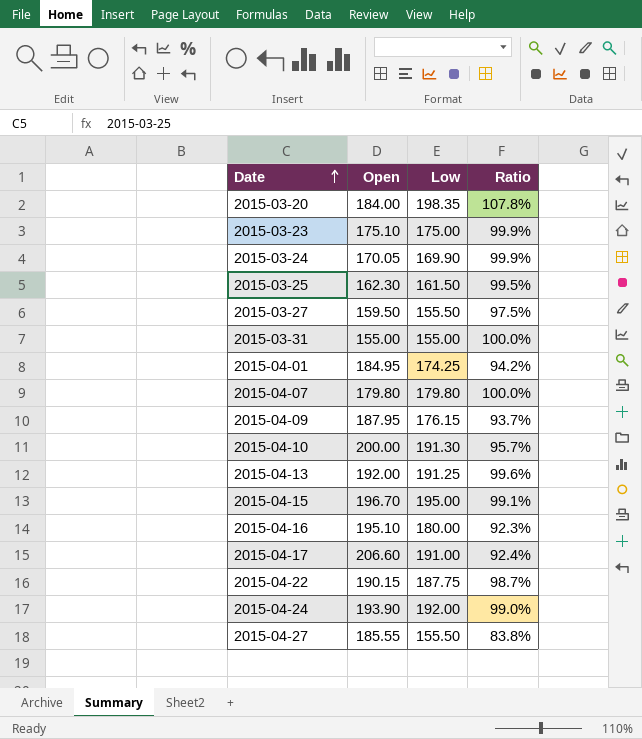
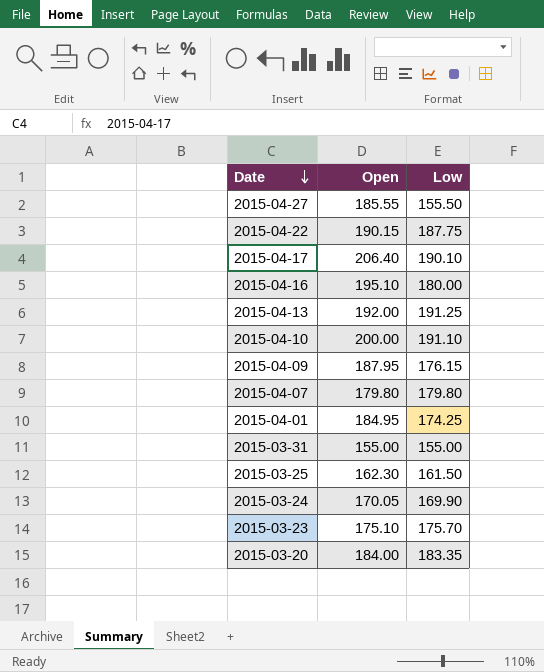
row order: Date ascending -> Date descending
column Ratio | formula: [Low] / [Open] -> none
row 2015-03-27: 159.50 | 155.50 | 97.5% -> none
row 2015-04-15: 196.70 | 195.00 | 99.1% -> none
row 2015-04-24: 193.90 | 192.00 | 99.0% -> none
2015-04-17 | Open: 206.60 -> 206.40
2015-04-17 | Low: 191.00 -> 190.10
2015-04-10 | Low: 191.30 -> 191.10
2015-03-23 | Low: 175.00 -> 175.70
2015-03-20 | Low: 198.35 -> 183.35

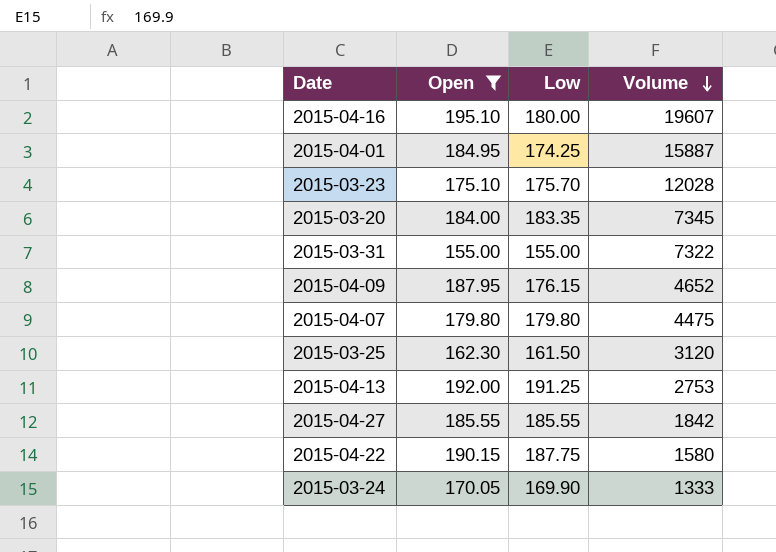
filter: none -> Open <= 195.10
row order: Date descending -> Volume descending
column Volume | position: none -> 4
2015-04-27 | Low: 155.50 -> 185.55

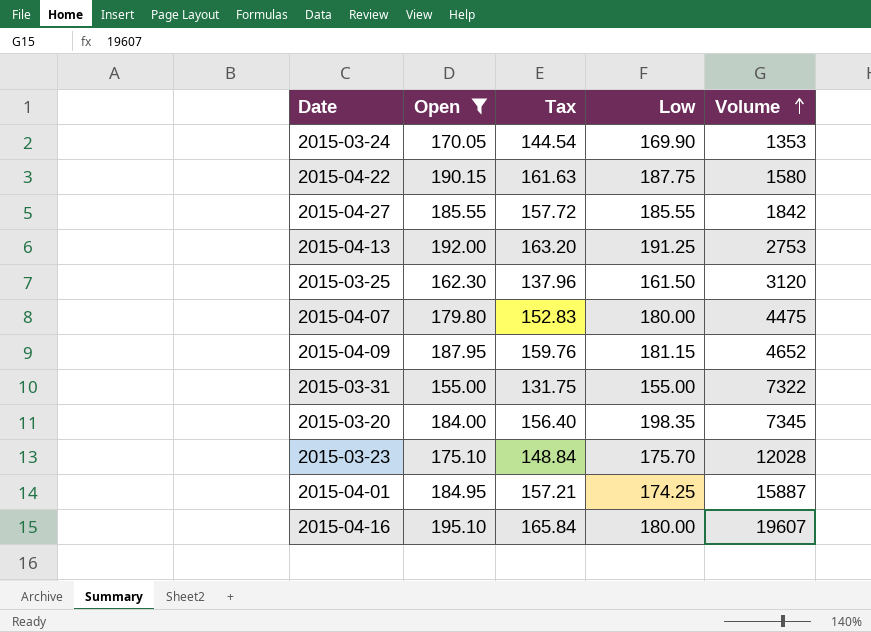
row order: Volume descending -> Volume ascending
column Tax | formula: none -> [Open] * 0.85
2015-03-24 | Volume: 1333 -> 1353
2015-04-07 | Low: 179.80 -> 180.00
2015-04-09 | Low: 176.15 -> 181.15
2015-03-20 | Low: 183.35 -> 198.35

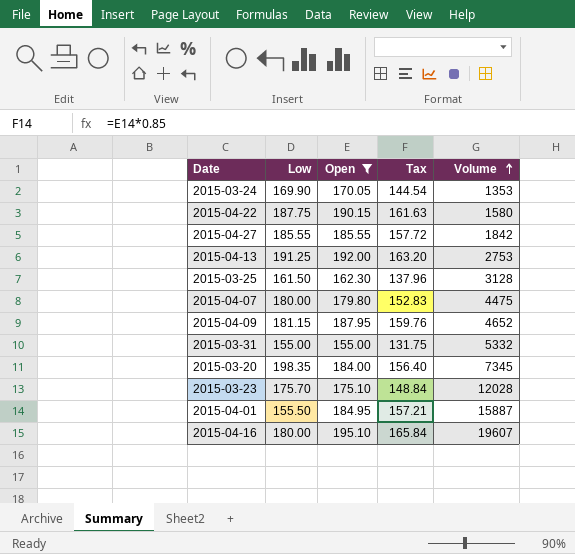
column Low | position: 4 -> 2
2015-03-25 | Volume: 3120 -> 3128
2015-03-31 | Volume: 7322 -> 5332
2015-04-01 | Low: 174.25 -> 155.50

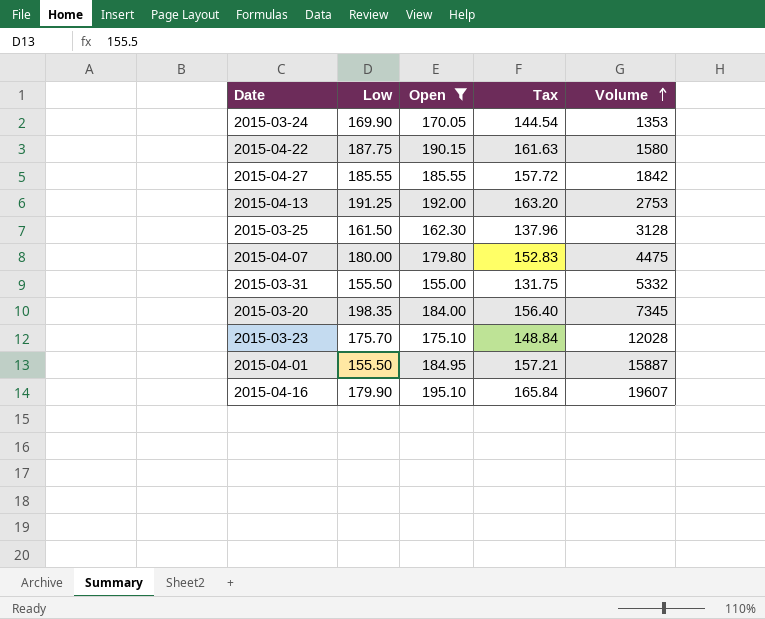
row 2015-04-09: 181.15 | 187.95 | 159.76 | 4652 -> none
2015-03-31 | Low: 155.00 -> 155.50
2015-04-16 | Low: 180.00 -> 179.90

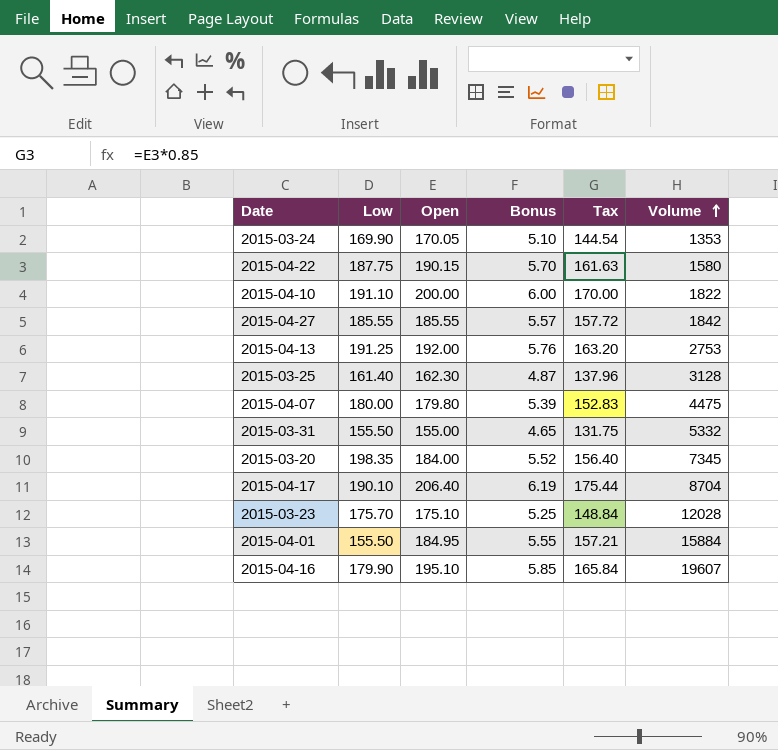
filter: Open <= 195.10 -> none
column Bonus | formula: none -> [Open] * 0.03
2015-03-25 | Low: 161.50 -> 161.40
2015-04-01 | Volume: 15887 -> 15884

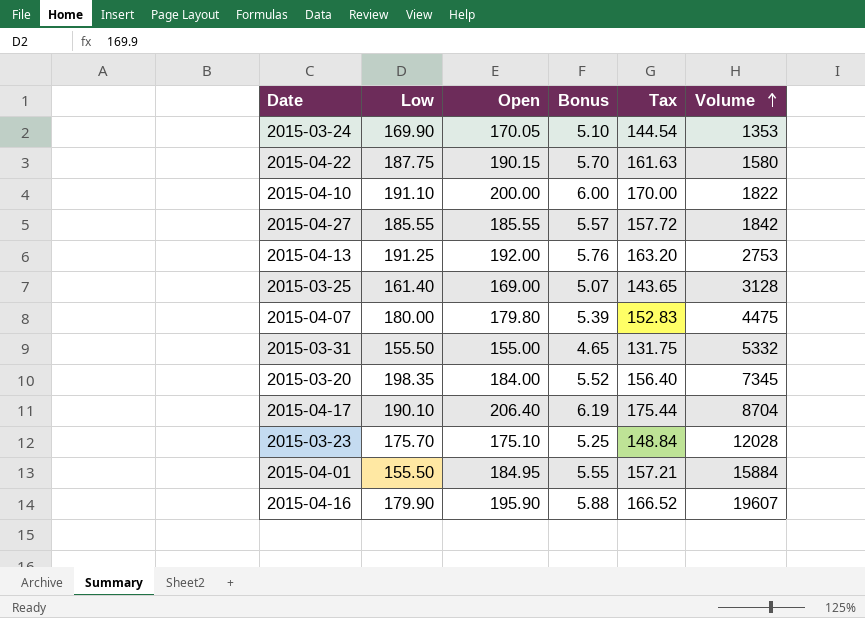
2015-03-25 | Open: 162.30 -> 169.00
2015-03-25 | Bonus: 4.87 -> 5.07
2015-03-25 | Tax: 137.96 -> 143.65
2015-04-16 | Open: 195.10 -> 195.90
2015-04-16 | Bonus: 5.85 -> 5.88
2015-04-16 | Tax: 165.84 -> 166.52

